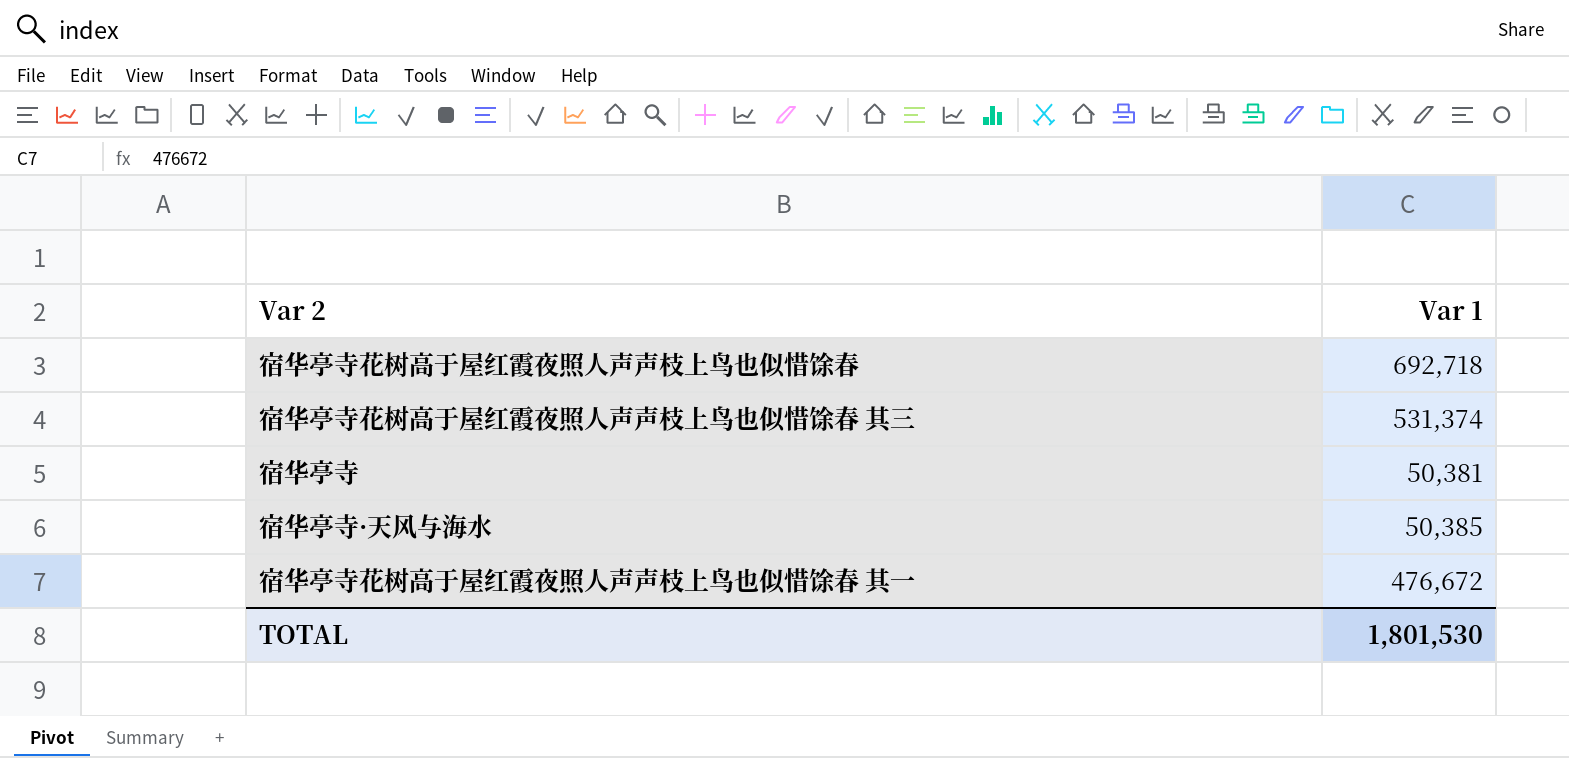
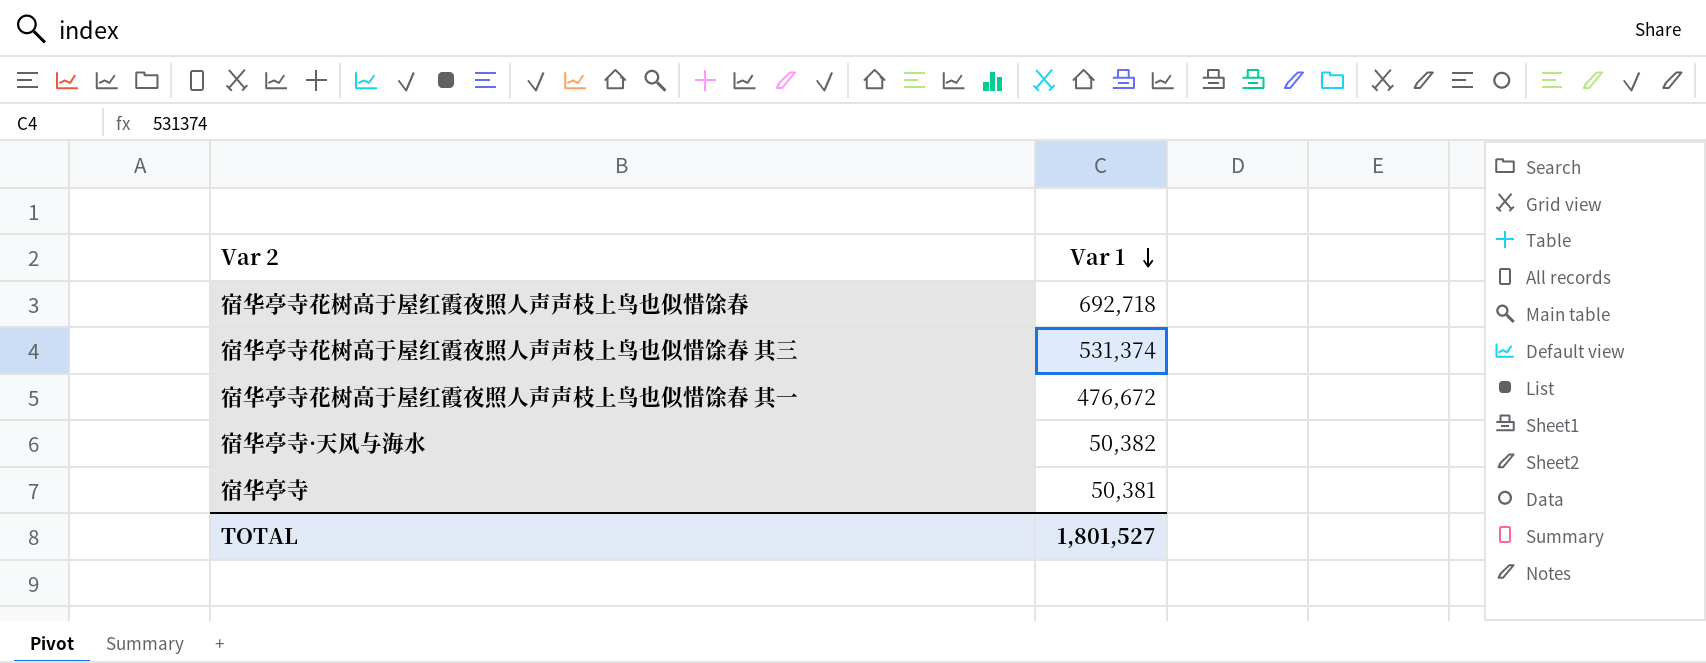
row order: none -> Var 1 descending
宿华亭寺·天风与海水 | Var 1: 50,385 -> 50,382
TOTAL | Var 1: 1,801,530 -> 1,801,527

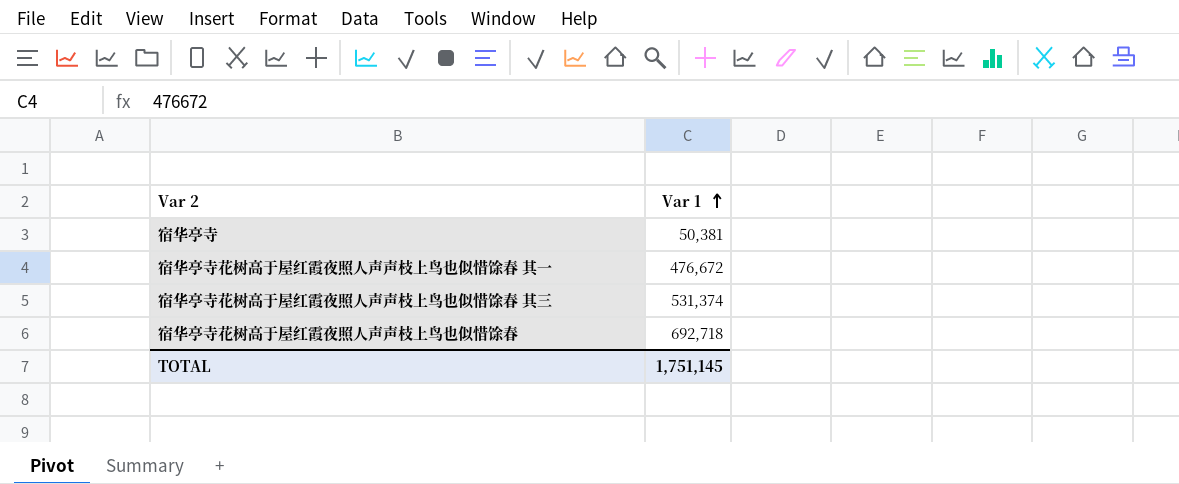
row order: Var 1 descending -> Var 1 ascending
row 宿华亭寺·天风与海水: 50,382 -> none
TOTAL | Var 1: 1,801,527 -> 1,751,145

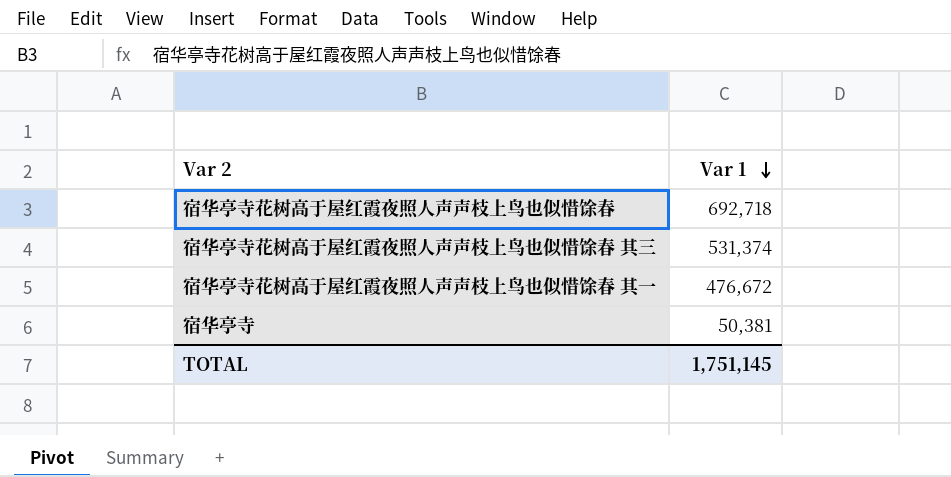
row order: Var 1 ascending -> Var 1 descending

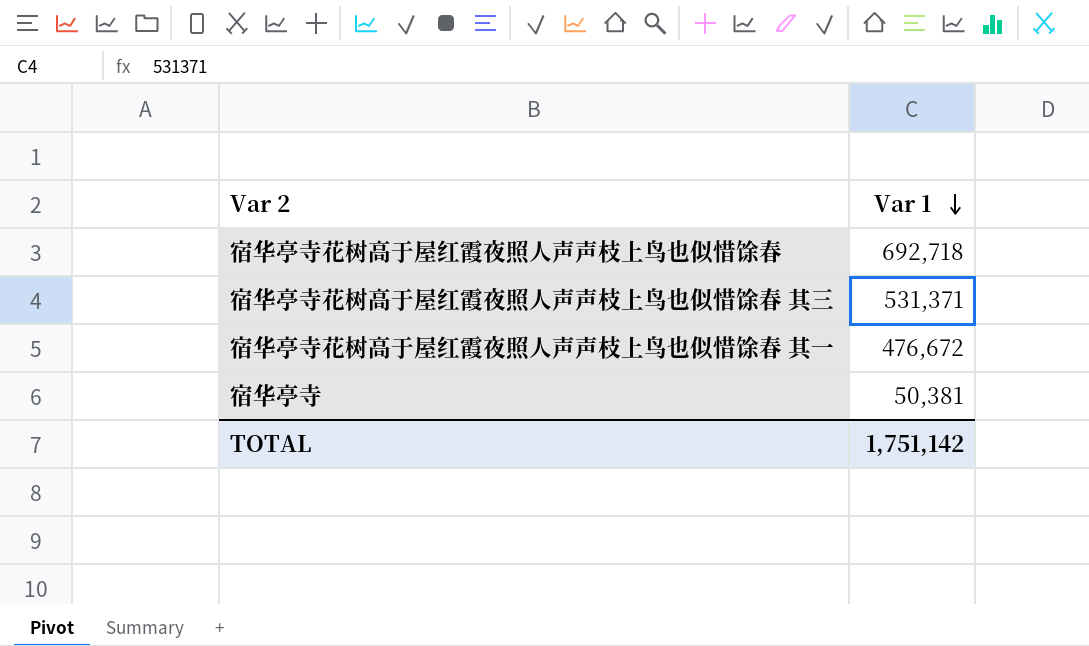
宿华亭寺花树高于屋红霞夜照人声声枝上鸟也似惜馀春 其三 | Var 1: 531,374 -> 531,371
TOTAL | Var 1: 1,751,145 -> 1,751,142

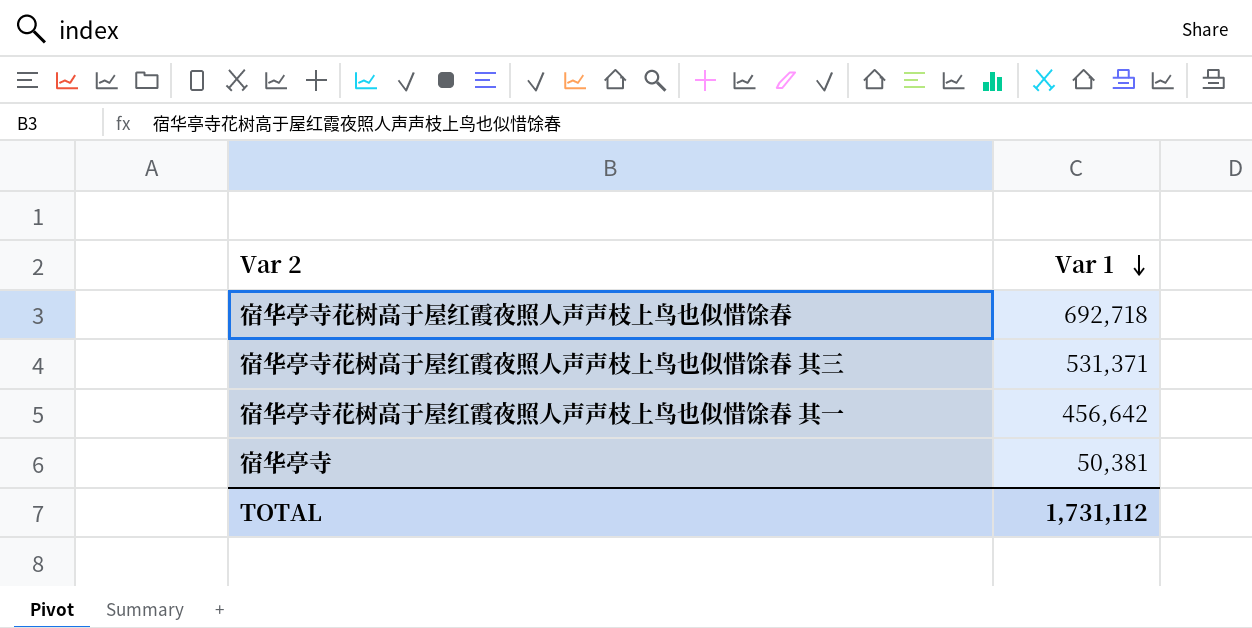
宿华亭寺花树高于屋红霞夜照人声声枝上鸟也似惜馀春 其一 | Var 1: 476,672 -> 456,642
TOTAL | Var 1: 1,751,142 -> 1,731,112

